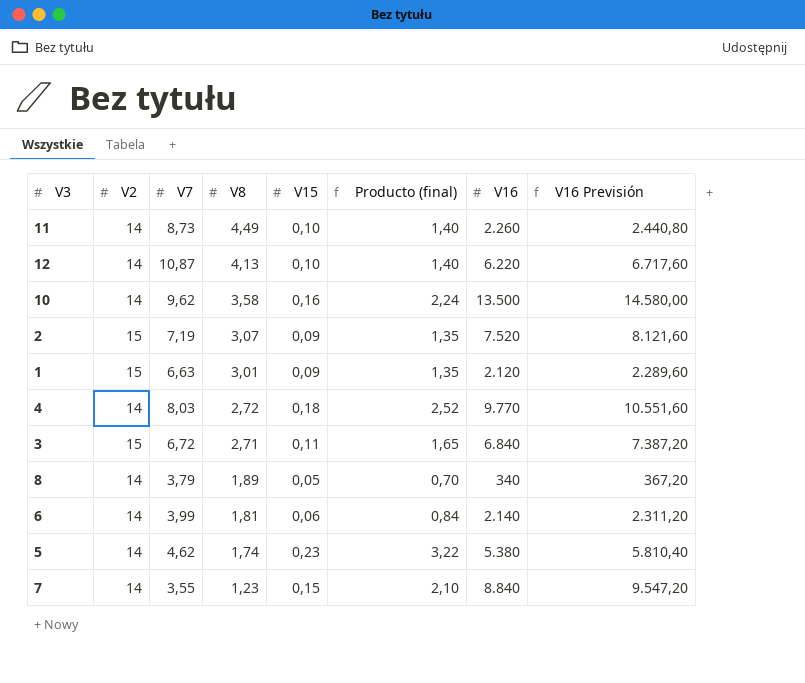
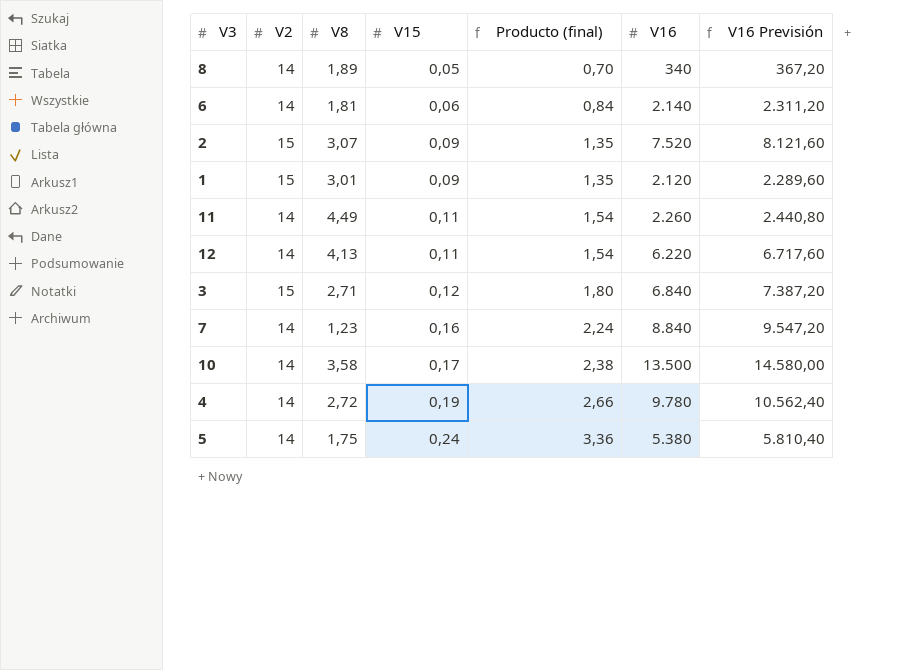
row order: V8 descending -> V15 ascending
column V7 | position: 3 -> none
11 | V15: 0,10 -> 0,11
11 | Producto (final): 1,40 -> 1,54
12 | V15: 0,10 -> 0,11
12 | Producto (final): 1,40 -> 1,54
3 | V15: 0,11 -> 0,12
3 | Producto (final): 1,65 -> 1,80
7 | V15: 0,15 -> 0,16
7 | Producto (final): 2,10 -> 2,24
10 | V15: 0,16 -> 0,17
10 | Producto (final): 2,24 -> 2,38
4 | V15: 0,18 -> 0,19
4 | Producto (final): 2,52 -> 2,66
4 | V16: 9.770 -> 9.780
4 | V16 Previsión: 10.551,60 -> 10.562,40
5 | V8: 1,74 -> 1,75
5 | V15: 0,23 -> 0,24
5 | Producto (final): 3,22 -> 3,36

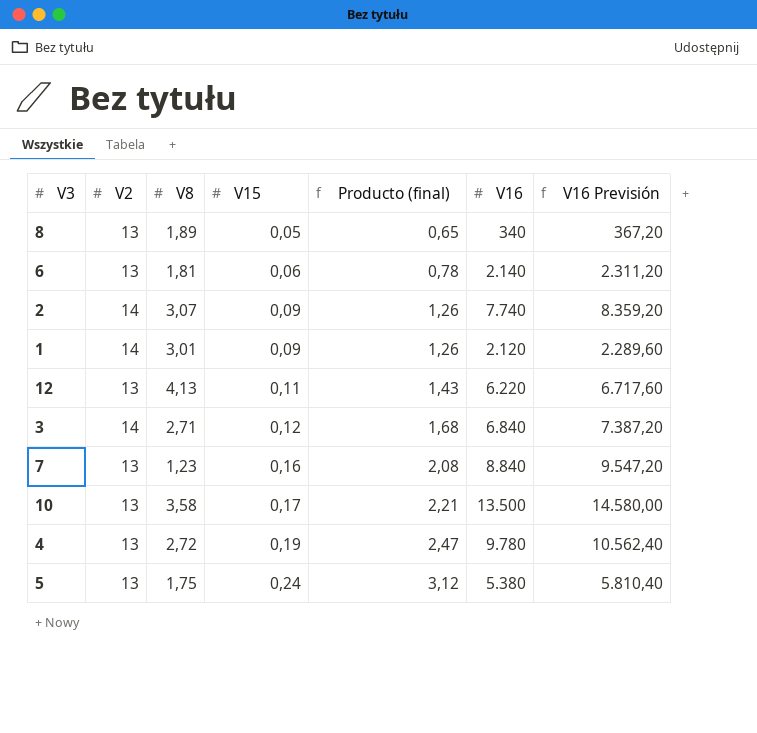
row 11: 14 | 4,49 | 0,11 | 1,54 | 2.260 | 2.440,80 -> none
8 | V2: 14 -> 13
8 | Producto (final): 0,70 -> 0,65
6 | V2: 14 -> 13
6 | Producto (final): 0,84 -> 0,78
2 | V2: 15 -> 14
2 | Producto (final): 1,35 -> 1,26
2 | V16: 7.520 -> 7.740
2 | V16 Previsión: 8.121,60 -> 8.359,20
1 | V2: 15 -> 14
1 | Producto (final): 1,35 -> 1,26
12 | V2: 14 -> 13
12 | Producto (final): 1,54 -> 1,43
3 | V2: 15 -> 14
3 | Producto (final): 1,80 -> 1,68
7 | V2: 14 -> 13
7 | Producto (final): 2,24 -> 2,08
10 | V2: 14 -> 13
10 | Producto (final): 2,38 -> 2,21
4 | V2: 14 -> 13
4 | Producto (final): 2,66 -> 2,47
5 | V2: 14 -> 13
5 | Producto (final): 3,36 -> 3,12

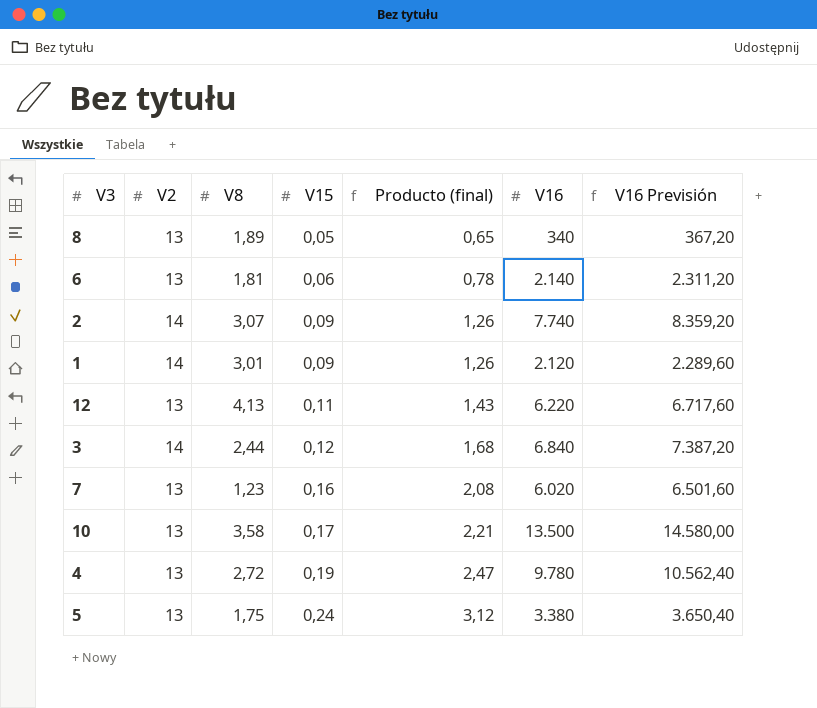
3 | V8: 2,71 -> 2,44
7 | V16: 8.840 -> 6.020
7 | V16 Previsión: 9.547,20 -> 6.501,60
5 | V16: 5.380 -> 3.380
5 | V16 Previsión: 5.810,40 -> 3.650,40

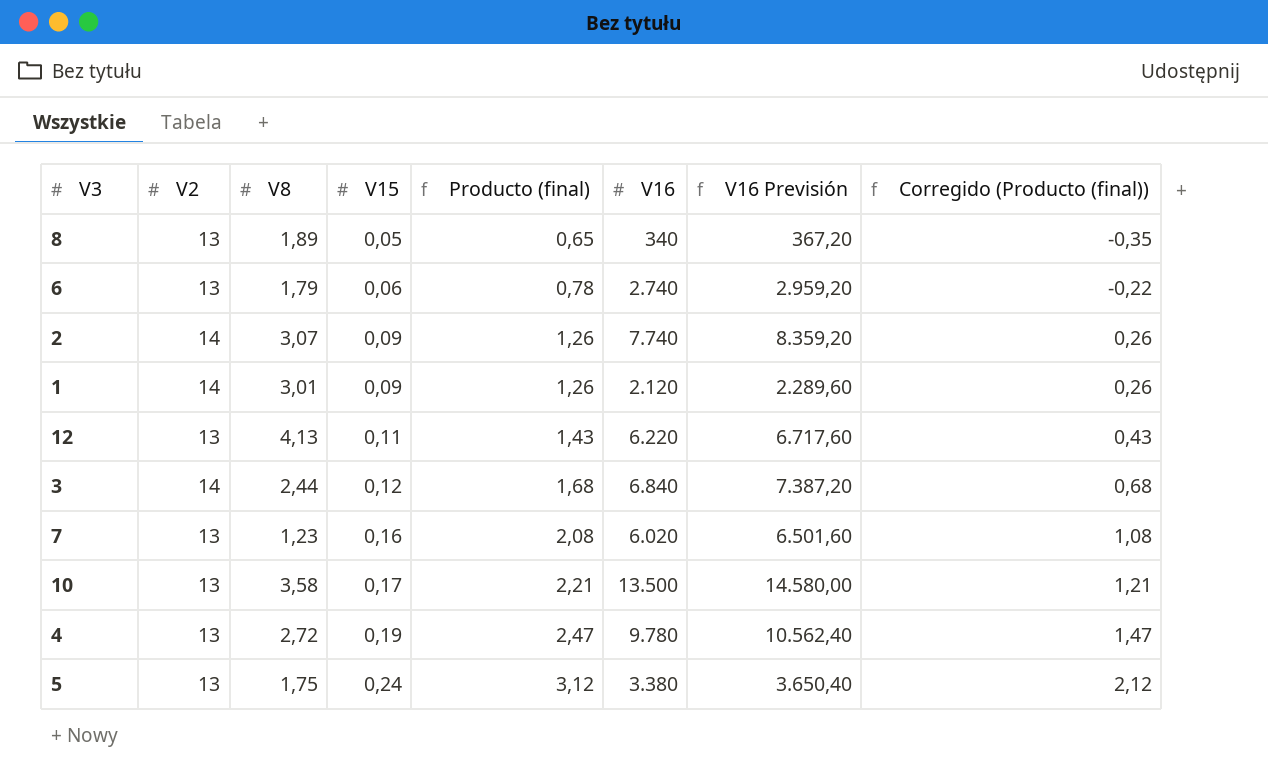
column Corregido (Producto (final)) | formula: none -> [Producto (final)] - 1
6 | V8: 1,81 -> 1,79
6 | V16: 2.140 -> 2.740
6 | V16 Previsión: 2.311,20 -> 2.959,20

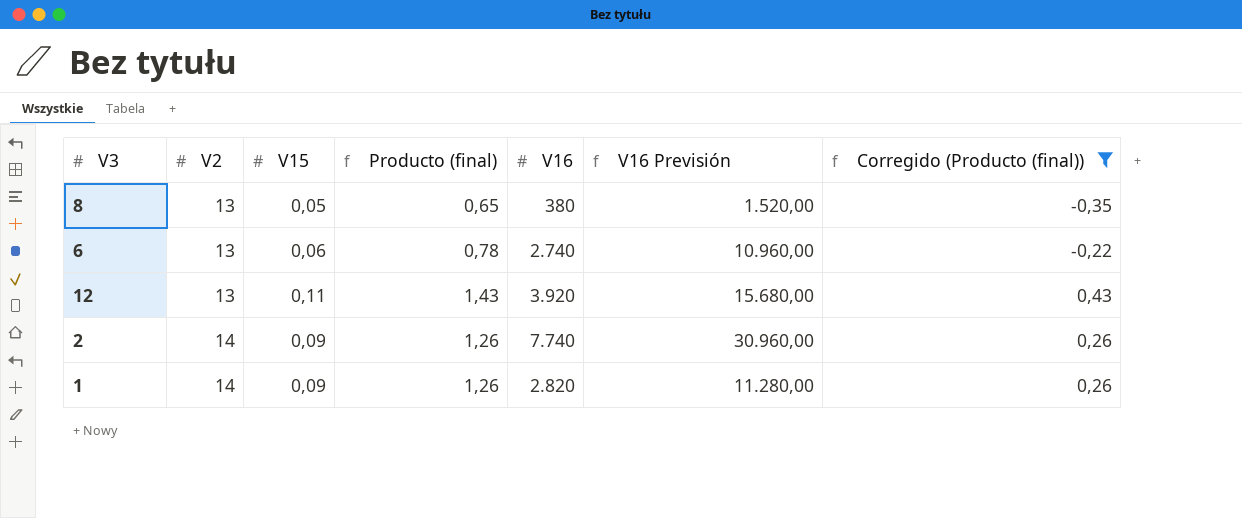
filter: none -> Corregido (Producto (final)) <= 0,43
row order: V15 ascending -> V2 ascending
column V8 | position: 3 -> none
column V16 Previsión | formula: [V16] * 1,08 -> [V16] * 4
8 | V16: 340 -> 380
12 | V16: 6.220 -> 3.920
1 | V16: 2.120 -> 2.820

